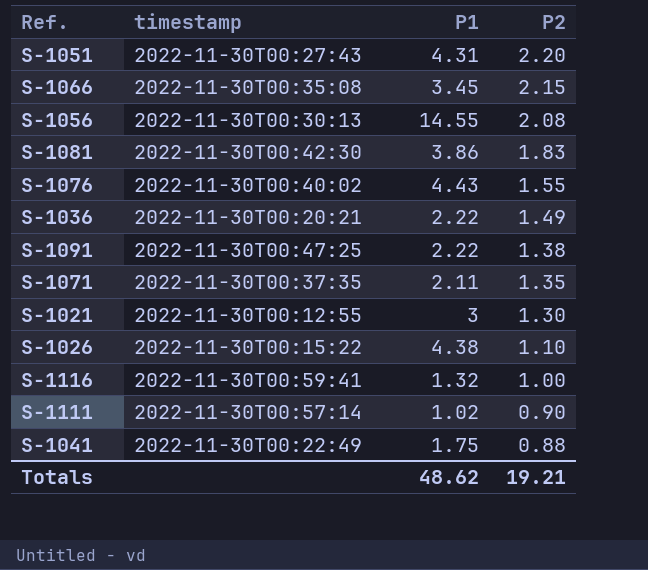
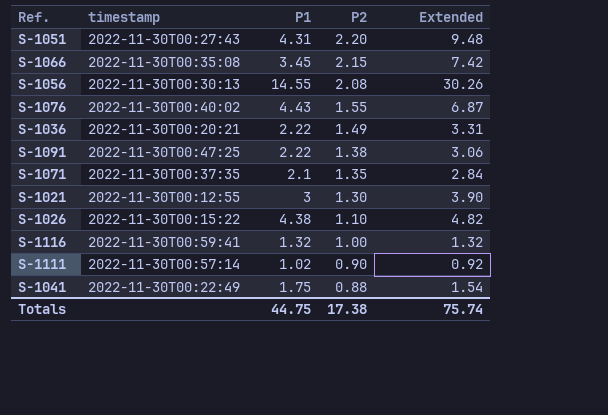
column Extended | formula: none -> [P1] * [P2]
row S-1081: 2022-11-30T00:42:30 | 3.86 | 1.83 -> none
S-1071 | P1: 2.11 -> 2.1
Totals | P1: 48.62 -> 44.75
Totals | P2: 19.21 -> 17.38

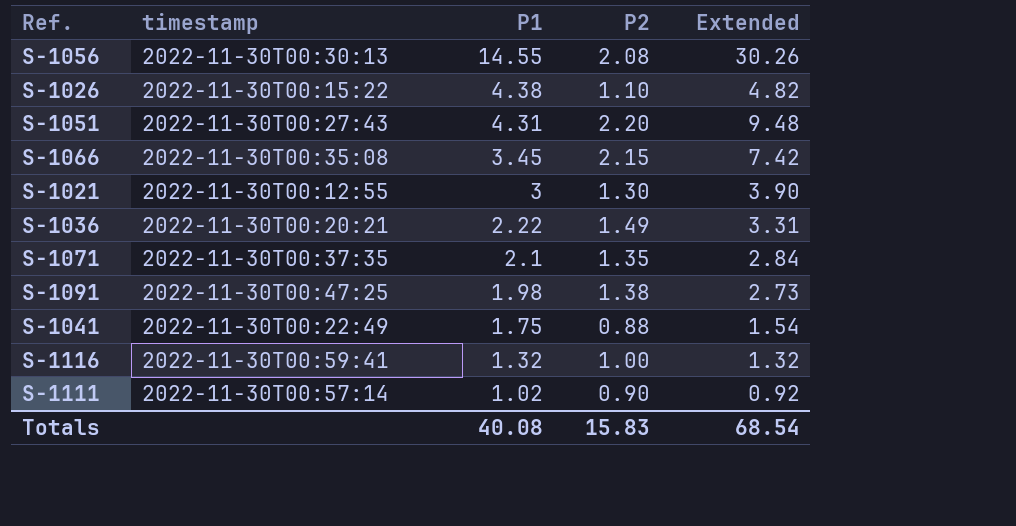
row order: P2 descending -> P1 descending
row S-1076: 2022-11-30T00:40:02 | 4.43 | 1.55 | 6.87 -> none
S-1091 | P1: 2.22 -> 1.98
S-1091 | Extended: 3.06 -> 2.73
Totals | P1: 44.75 -> 40.08
Totals | P2: 17.38 -> 15.83
Totals | Extended: 75.74 -> 68.54

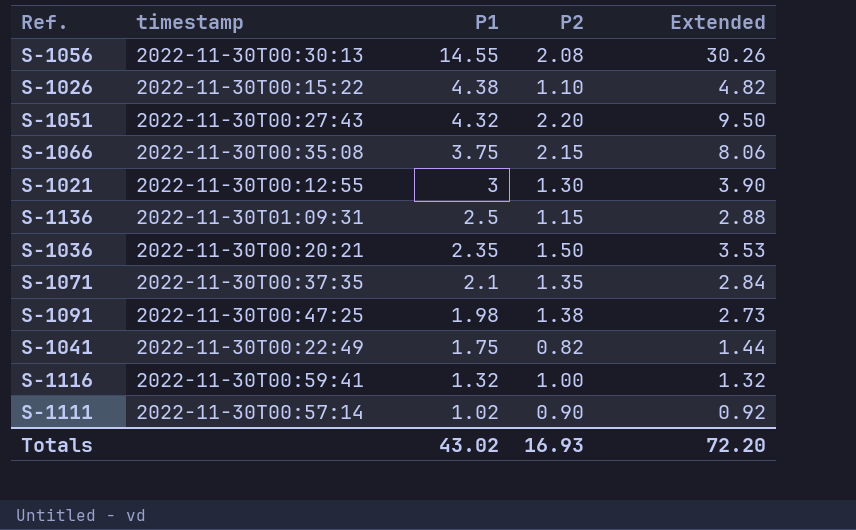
S-1051 | P1: 4.31 -> 4.32
S-1051 | Extended: 9.48 -> 9.50
S-1066 | P1: 3.45 -> 3.75
S-1066 | Extended: 7.42 -> 8.06
row S-1136: none -> 2022-11-30T01:09:31 | 2.5 | 1.15 | 2.88
S-1036 | P1: 2.22 -> 2.35
S-1036 | P2: 1.49 -> 1.50
S-1036 | Extended: 3.31 -> 3.53
S-1041 | P2: 0.88 -> 0.82
S-1041 | Extended: 1.54 -> 1.44
Totals | P1: 40.08 -> 43.02
Totals | P2: 15.83 -> 16.93
Totals | Extended: 68.54 -> 72.20

